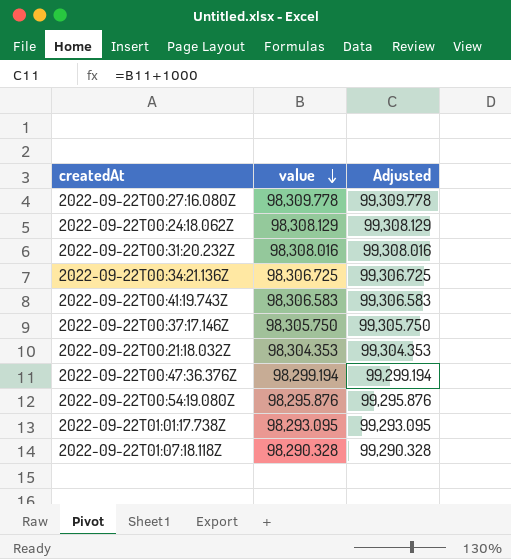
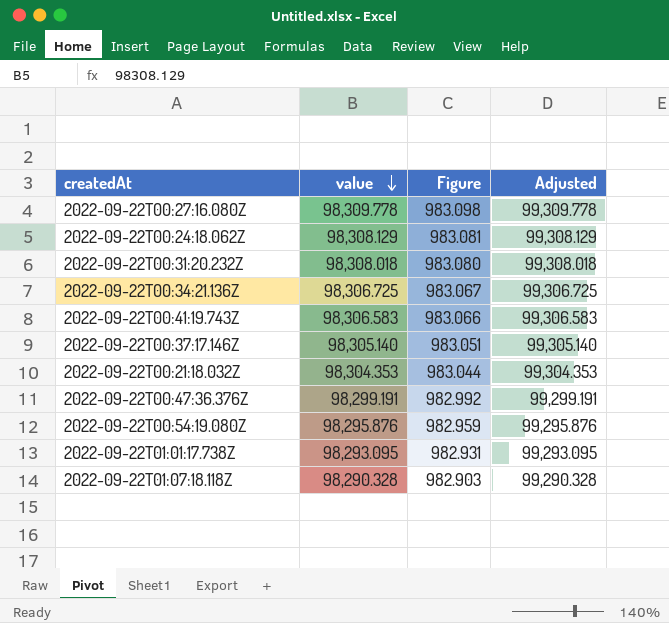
column Figure | formula: none -> [value] * 0.01
2022-09-22T00:31:20.232Z | value: 98,308.016 -> 98,308.018
2022-09-22T00:31:20.232Z | Adjusted: 99,308.016 -> 99,308.018
2022-09-22T00:37:17.146Z | value: 98,305.750 -> 98,305.140
2022-09-22T00:37:17.146Z | Adjusted: 99,305.750 -> 99,305.140
2022-09-22T00:47:36.376Z | value: 98,299.194 -> 98,299.191
2022-09-22T00:47:36.376Z | Adjusted: 99,299.194 -> 99,299.191

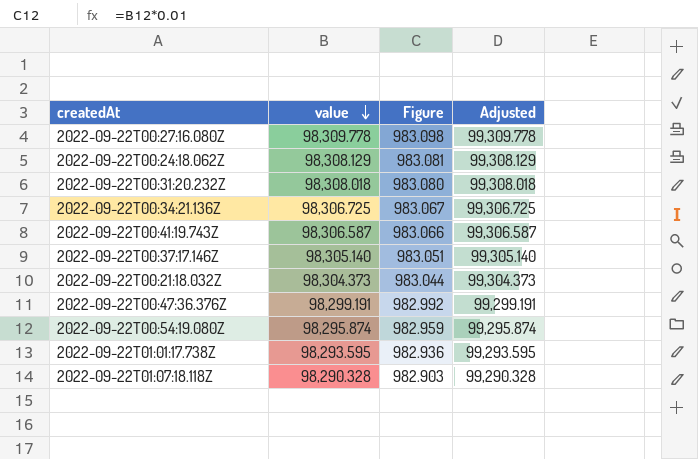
2022-09-22T00:41:19.743Z | value: 98,306.583 -> 98,306.587
2022-09-22T00:41:19.743Z | Adjusted: 99,306.583 -> 99,306.587
2022-09-22T00:21:18.032Z | value: 98,304.353 -> 98,304.373
2022-09-22T00:21:18.032Z | Adjusted: 99,304.353 -> 99,304.373
2022-09-22T00:54:19.080Z | value: 98,295.876 -> 98,295.874
2022-09-22T00:54:19.080Z | Adjusted: 99,295.876 -> 99,295.874
2022-09-22T01:01:17.738Z | value: 98,293.095 -> 98,293.595
2022-09-22T01:01:17.738Z | Figure: 982.931 -> 982.936
2022-09-22T01:01:17.738Z | Adjusted: 99,293.095 -> 99,293.595

